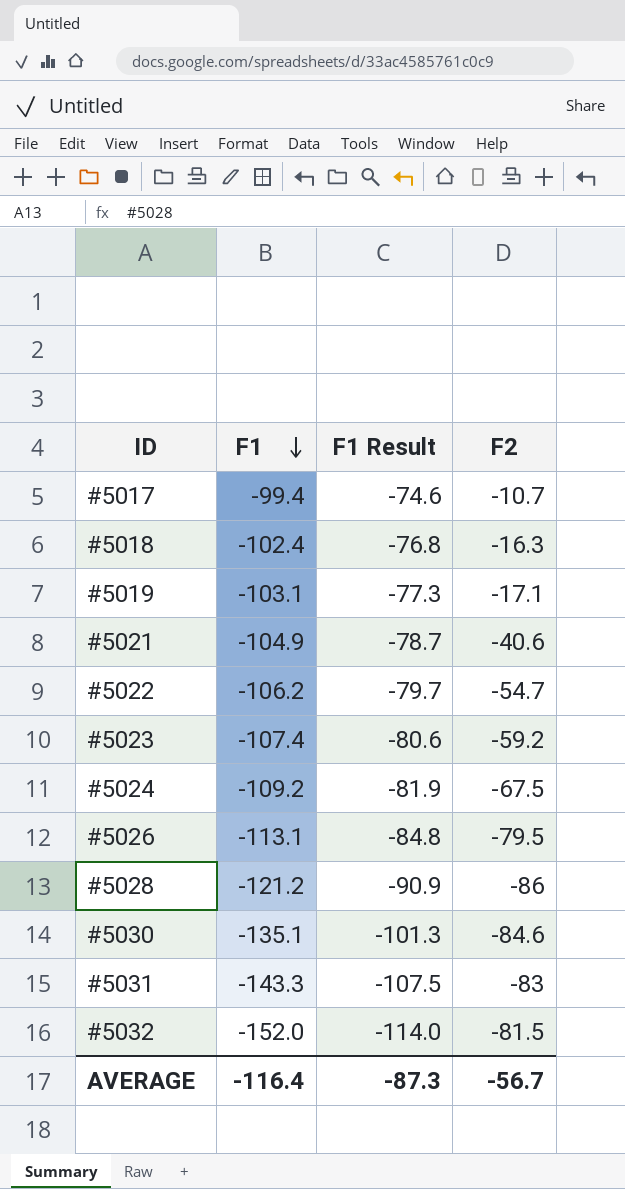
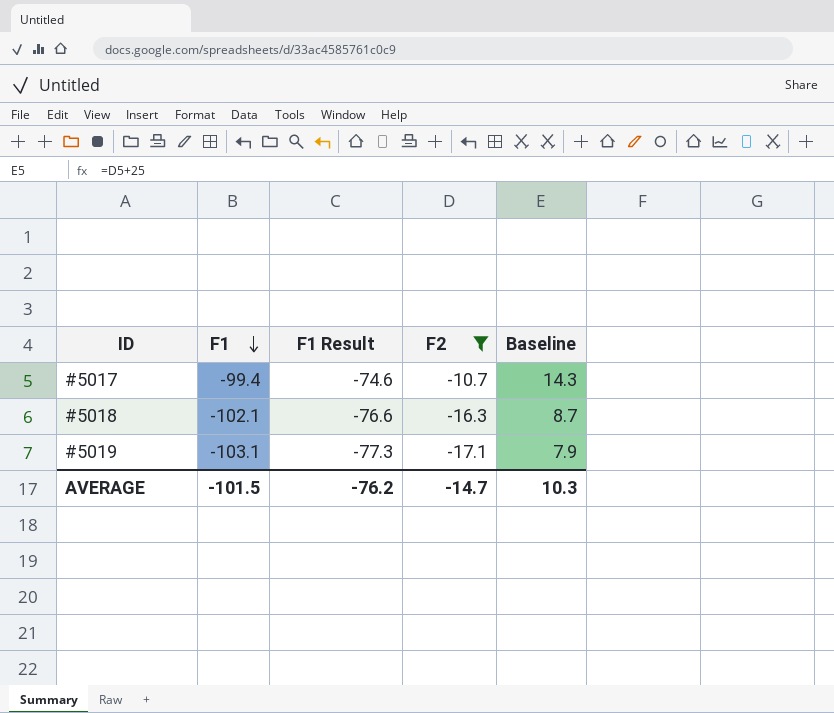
filter: none -> F2 >= -17.1
column Baseline | formula: none -> [F2] + 25
#5018 | F1: -102.4 -> -102.1
#5018 | F1 Result: -76.8 -> -76.6
AVERAGE | F1: -116.4 -> -101.5
AVERAGE | F1 Result: -87.3 -> -76.2
AVERAGE | F2: -56.7 -> -14.7

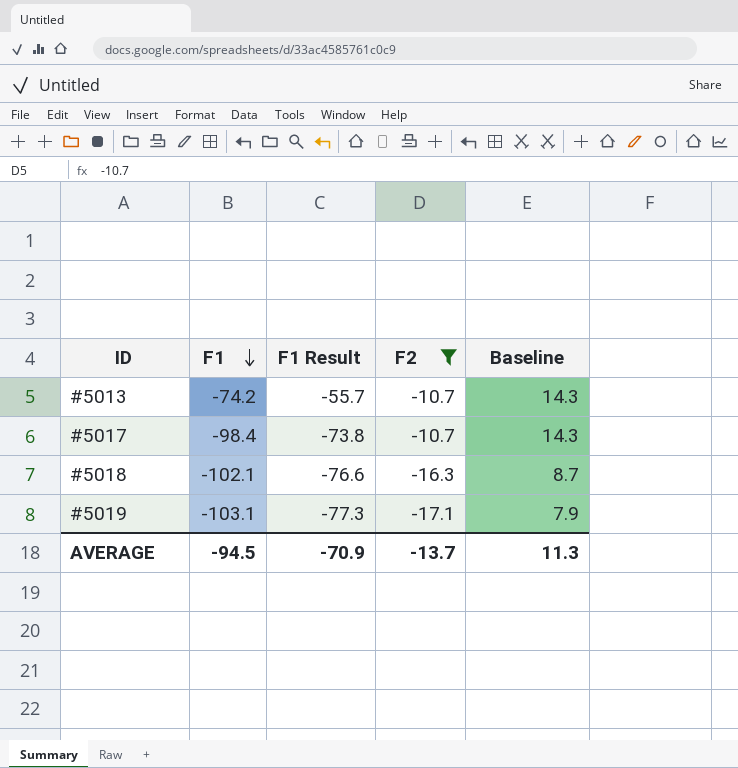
row #5013: none -> -74.2 | -55.7 | -10.7 | 14.3
#5017 | F1: -99.4 -> -98.4
#5017 | F1 Result: -74.6 -> -73.8
AVERAGE | F1: -101.5 -> -94.5
AVERAGE | F1 Result: -76.2 -> -70.9
AVERAGE | F2: -14.7 -> -13.7
AVERAGE | Baseline: 10.3 -> 11.3

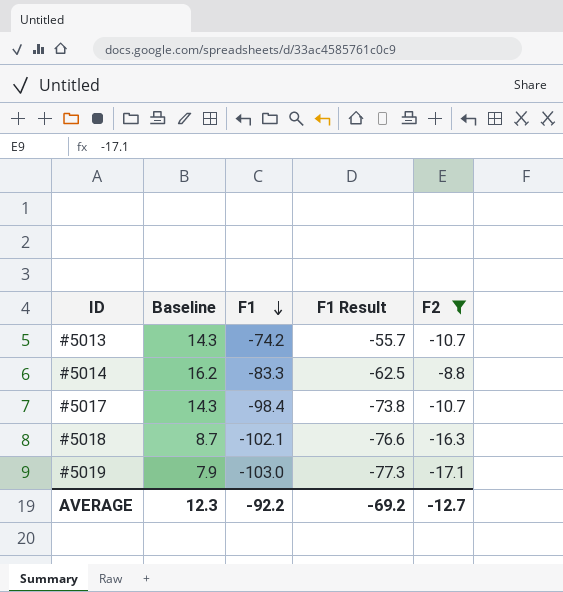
column Baseline | position: 5 -> 2
row #5014: none -> 16.2 | -83.3 | -62.5 | -8.8
#5019 | F1: -103.1 -> -103.0
AVERAGE | Baseline: 11.3 -> 12.3
AVERAGE | F1: -94.5 -> -92.2
AVERAGE | F1 Result: -70.9 -> -69.2
AVERAGE | F2: -13.7 -> -12.7

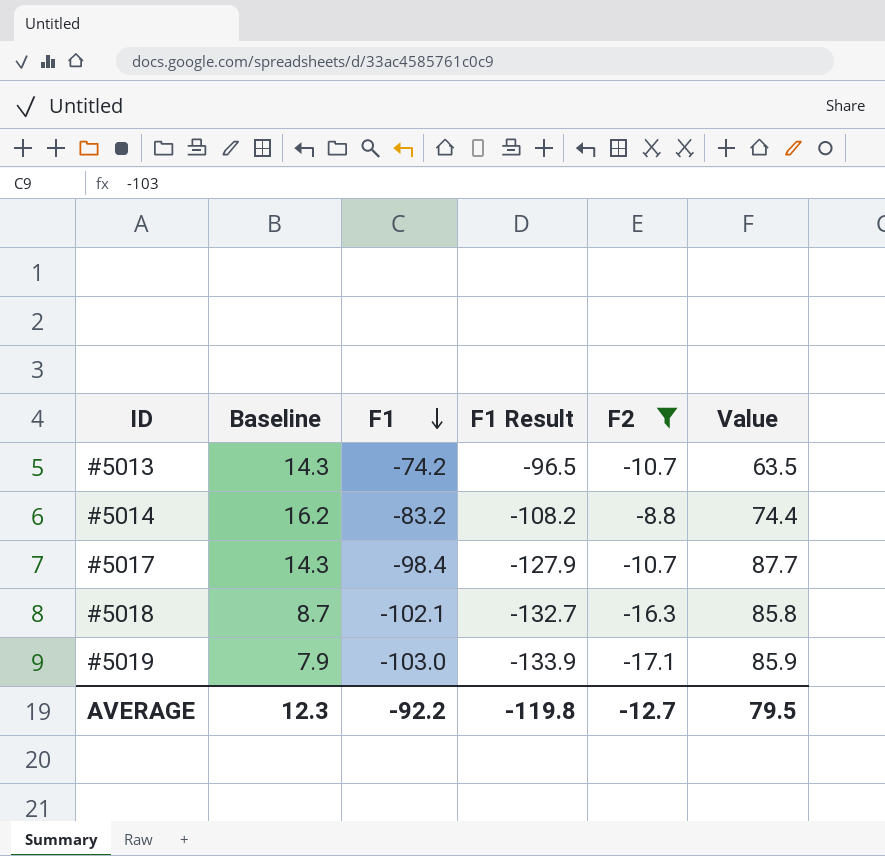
column F1 Result | formula: [F1] * 0.75 -> [F1] * 1.3
column Value | formula: none -> [F2] - [F1]
#5014 | F1: -83.3 -> -83.2
AVERAGE | F1 Result: -69.2 -> -119.8

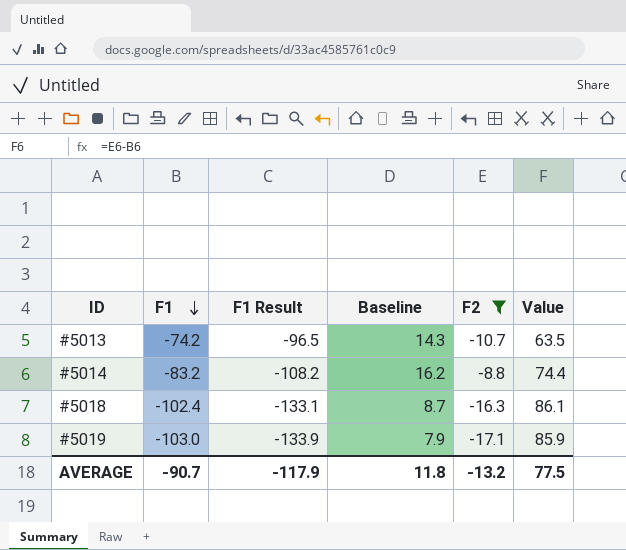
column Baseline | position: 2 -> 4
row #5017: 14.3 | -98.4 | -127.9 | -10.7 | 87.7 -> none
#5018 | F1: -102.1 -> -102.4
#5018 | F1 Result: -132.7 -> -133.1
#5018 | Value: 85.8 -> 86.1
AVERAGE | F1: -92.2 -> -90.7
AVERAGE | F1 Result: -119.8 -> -117.9
AVERAGE | Baseline: 12.3 -> 11.8
AVERAGE | F2: -12.7 -> -13.2
AVERAGE | Value: 79.5 -> 77.5

